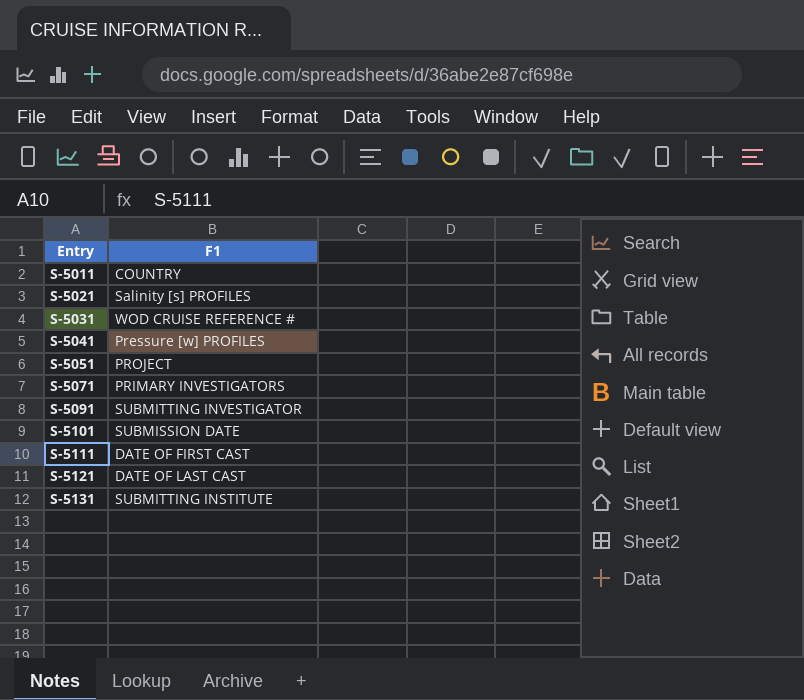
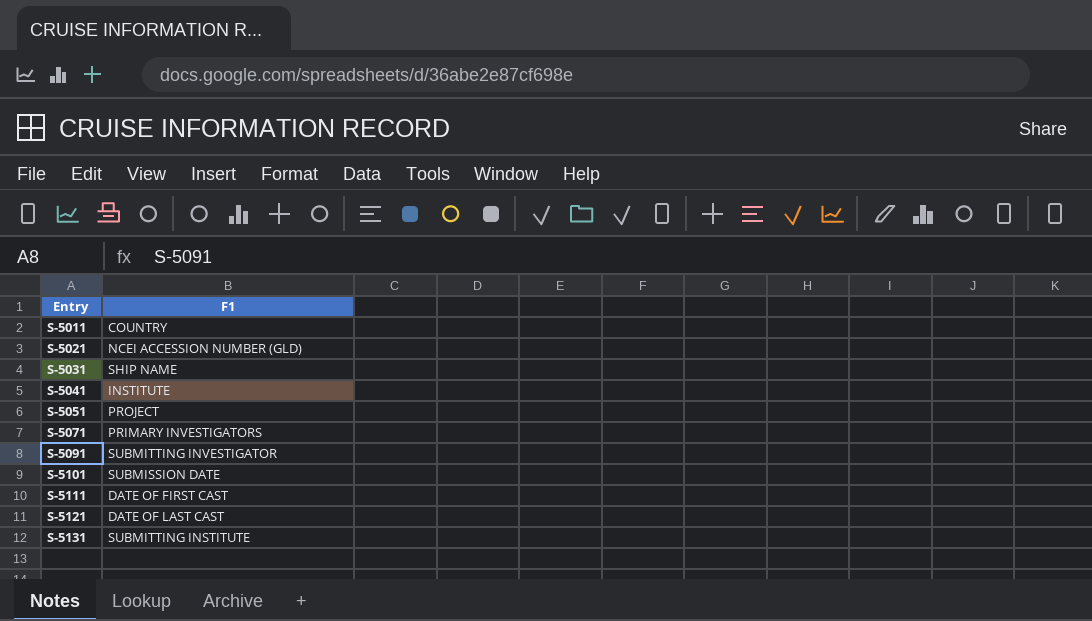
S-5021 | F1: Salinity [s] PROFILES -> NCEI ACCESSION NUMBER (GLD)
S-5031 | F1: WOD CRUISE REFERENCE # -> SHIP NAME
S-5041 | F1: Pressure [w] PROFILES -> INSTITUTE

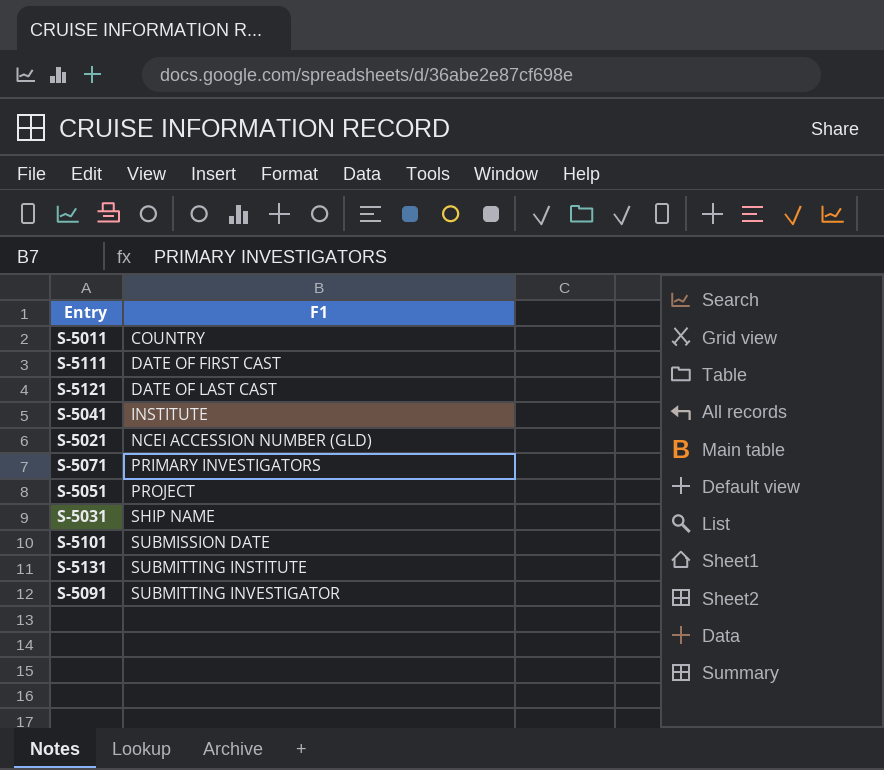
row order: Entry ascending -> F1 ascending

